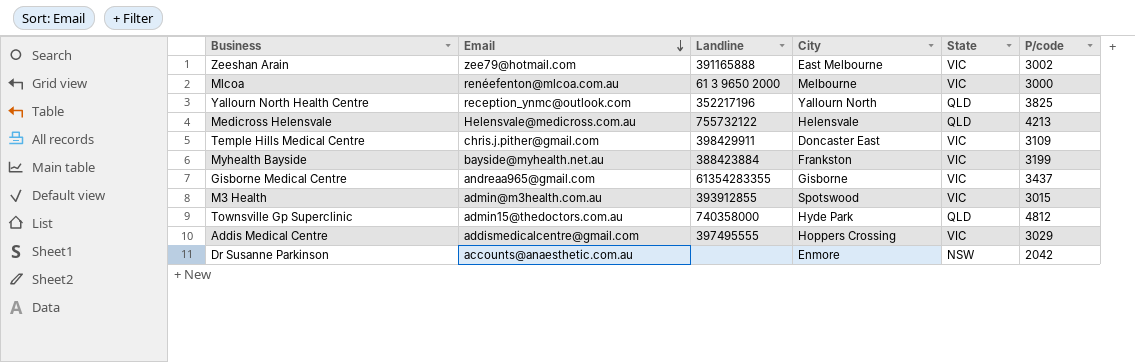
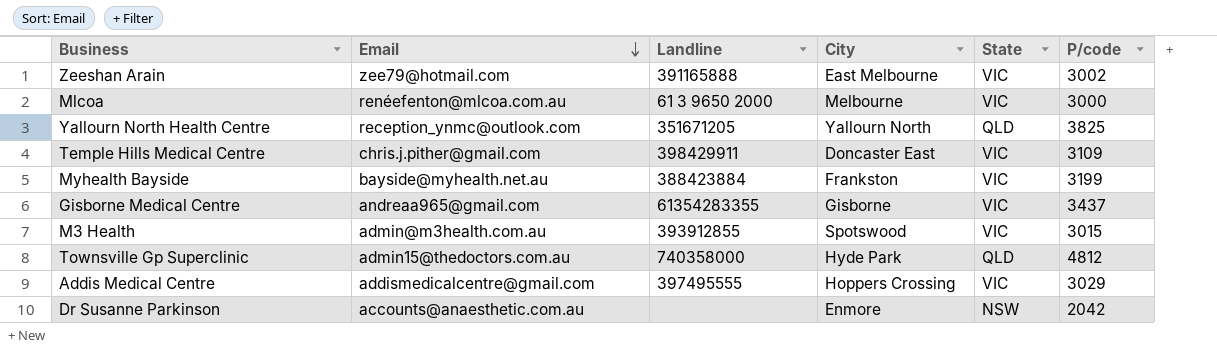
row Medicross Helensvale: Helensvale@medicross.com.au | 755732122 | Helensvale | QLD | 4213 -> none
Yallourn North Health Centre | Landline: 352217196 -> 351671205

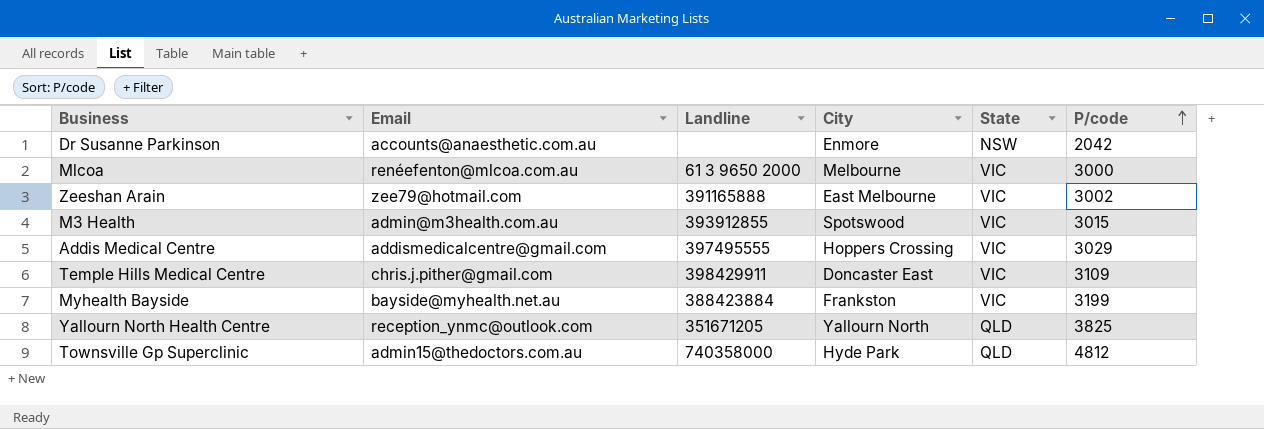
row order: Email descending -> P/code ascending
row Gisborne Medical Centre: andreaa965@gmail.com | 61354283355 | Gisborne | VIC | 3437 -> none

